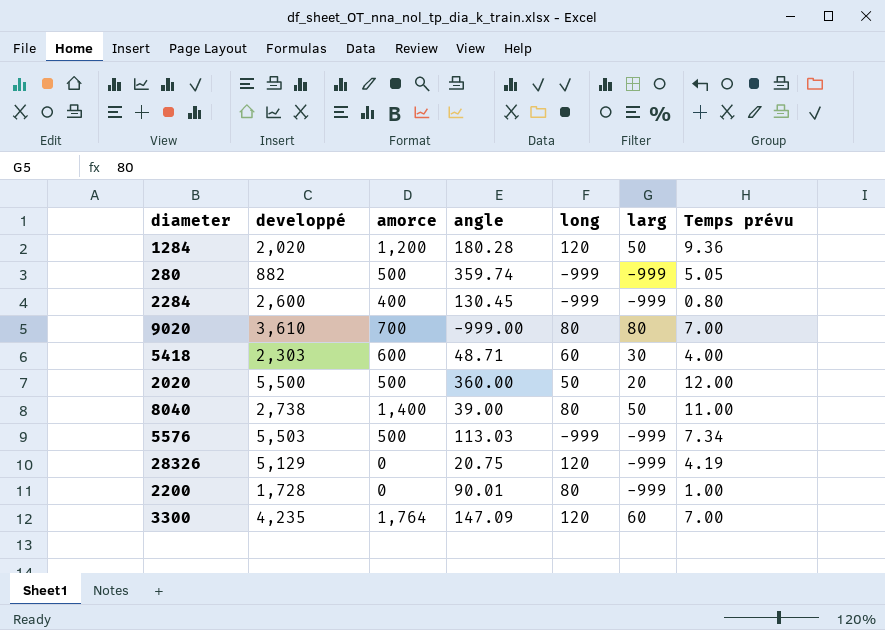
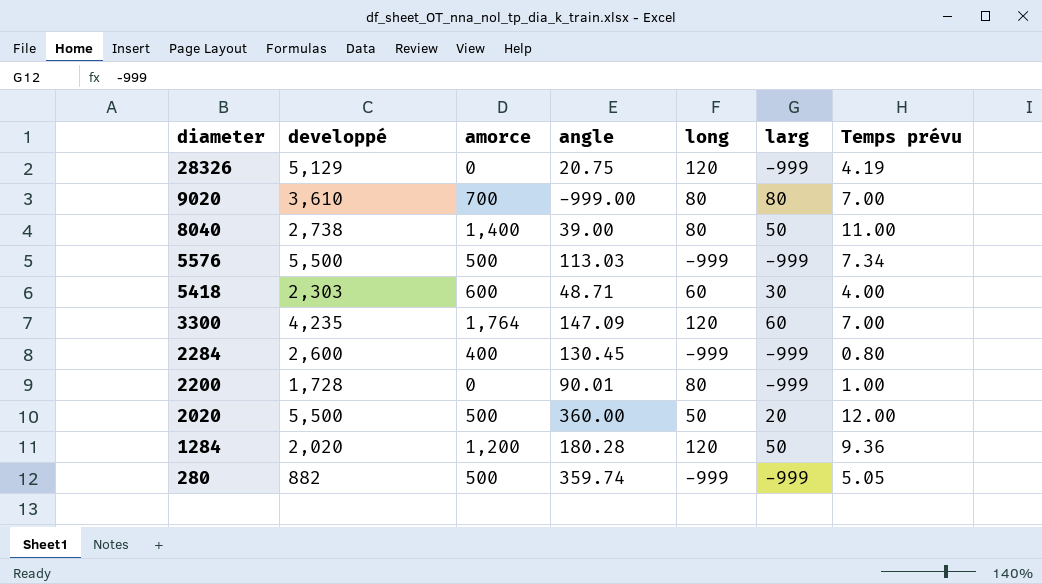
row order: none -> diameter descending
5576 | developpé: 5,503 -> 5,500

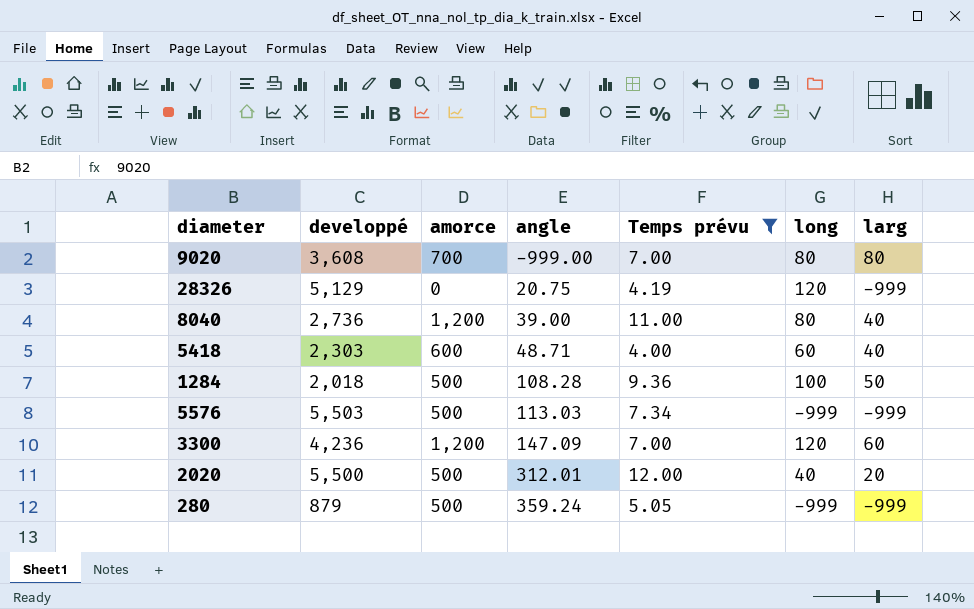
filter: none -> Temps prévu >= 4.00
row order: diameter descending -> angle ascending
column Temps prévu | position: 7 -> 5
9020 | developpé: 3,610 -> 3,608
8040 | developpé: 2,738 -> 2,736
8040 | amorce: 1,400 -> 1,200
8040 | larg: 50 -> 40
5418 | larg: 30 -> 40
1284 | developpé: 2,020 -> 2,018
1284 | amorce: 1,200 -> 500
1284 | angle: 180.28 -> 108.28
1284 | long: 120 -> 100
5576 | developpé: 5,500 -> 5,503
3300 | developpé: 4,235 -> 4,236
3300 | amorce: 1,764 -> 1,200
2020 | angle: 360.00 -> 312.01
2020 | long: 50 -> 40
280 | developpé: 882 -> 879
280 | angle: 359.74 -> 359.24

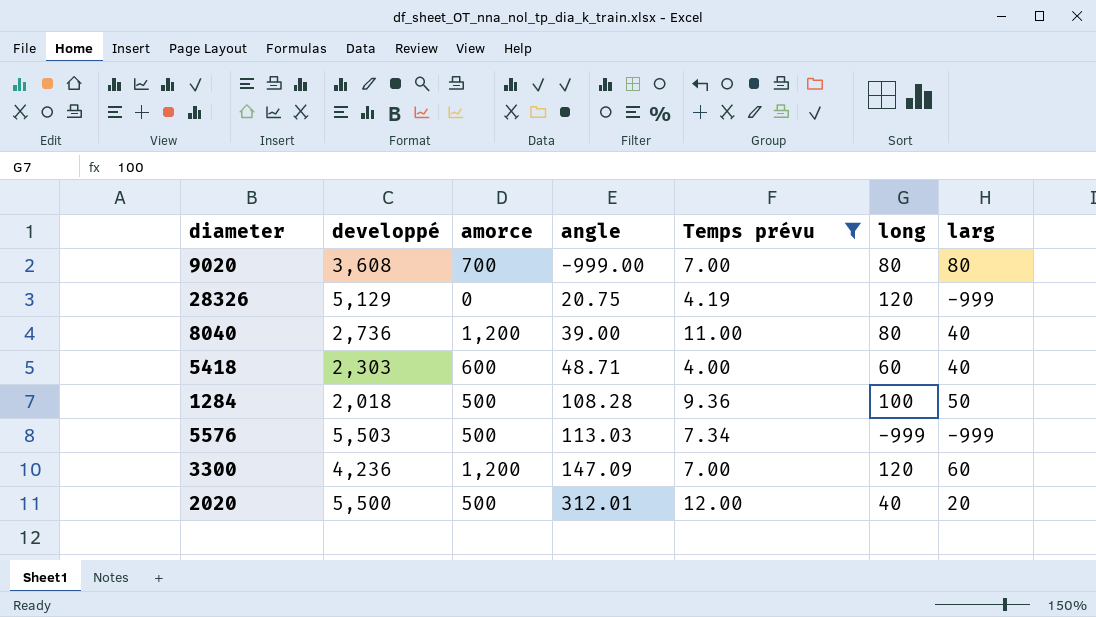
row 280: 879 | 500 | 359.24 | 5.05 | -999 | -999 -> none

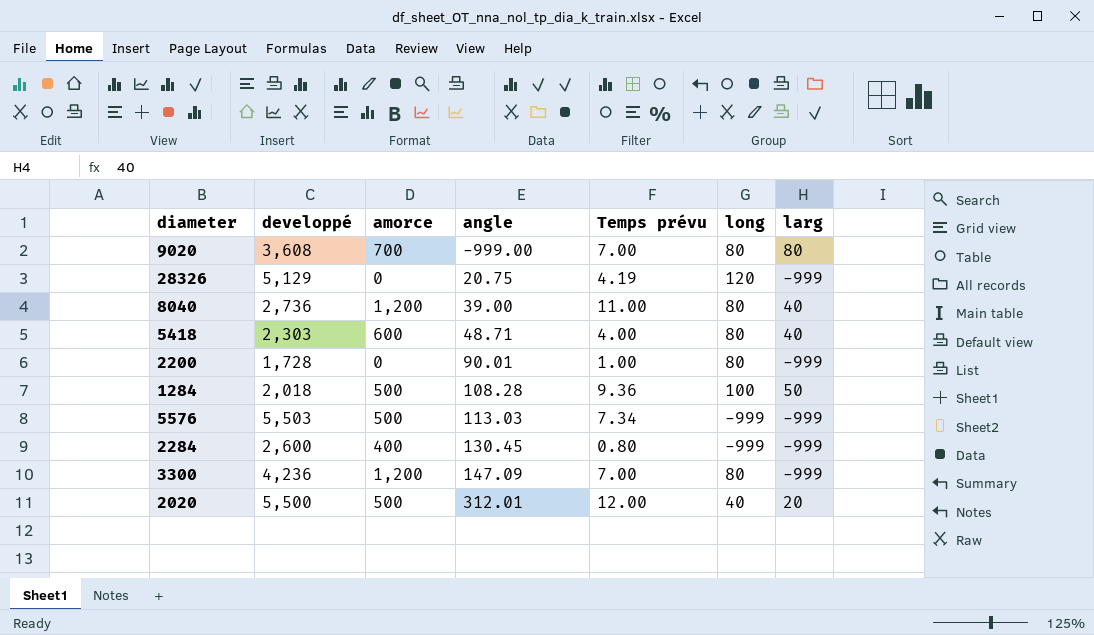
filter: Temps prévu >= 4.00 -> none
5418 | long: 60 -> 80
3300 | long: 120 -> 80
3300 | larg: 60 -> -999

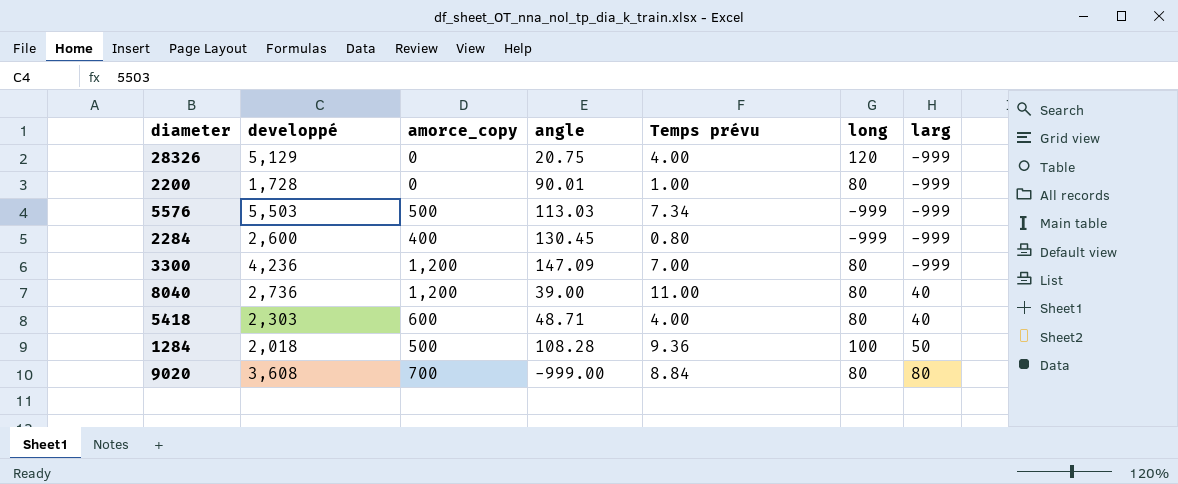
row order: angle ascending -> larg ascending
column name: amorce -> amorce_copy
row 2020: 5,500 | 500 | 312.01 | 12.00 | 40 | 20 -> none
28326 | Temps prévu: 4.19 -> 4.00
9020 | Temps prévu: 7.00 -> 8.84

